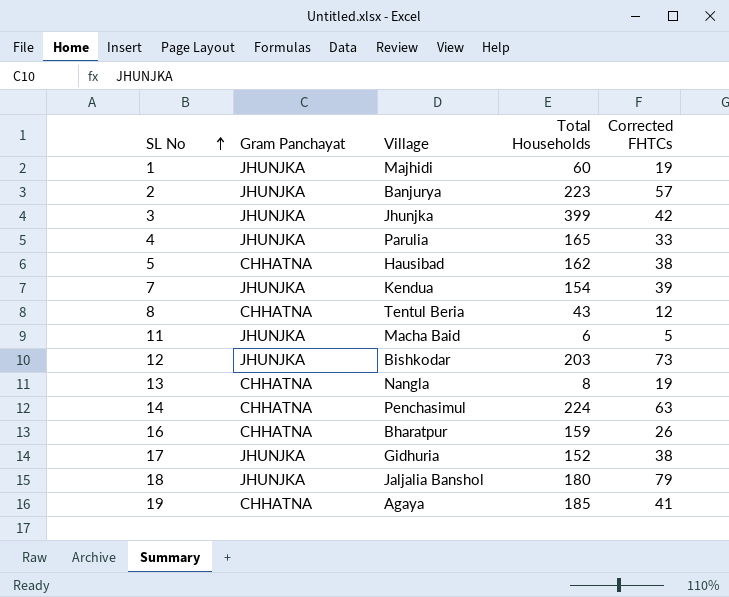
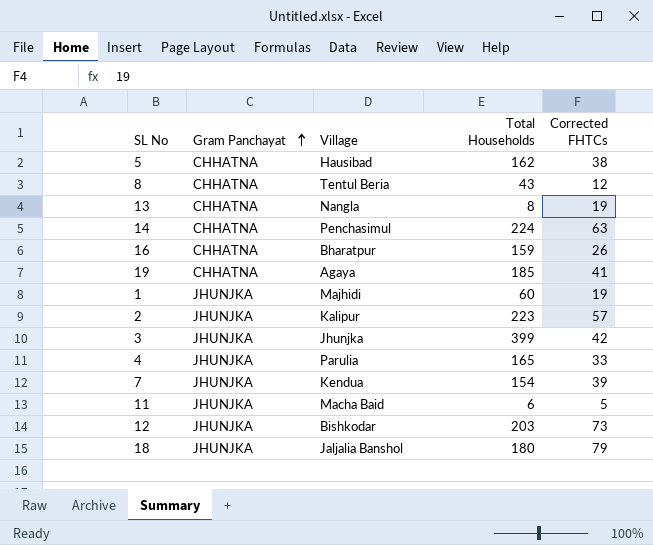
row order: SL No ascending -> Gram Panchayat ascending
row 17: JHUNJKA | Gidhuria | 152 | 38 -> none
2 | Village: Banjurya -> Kalipur

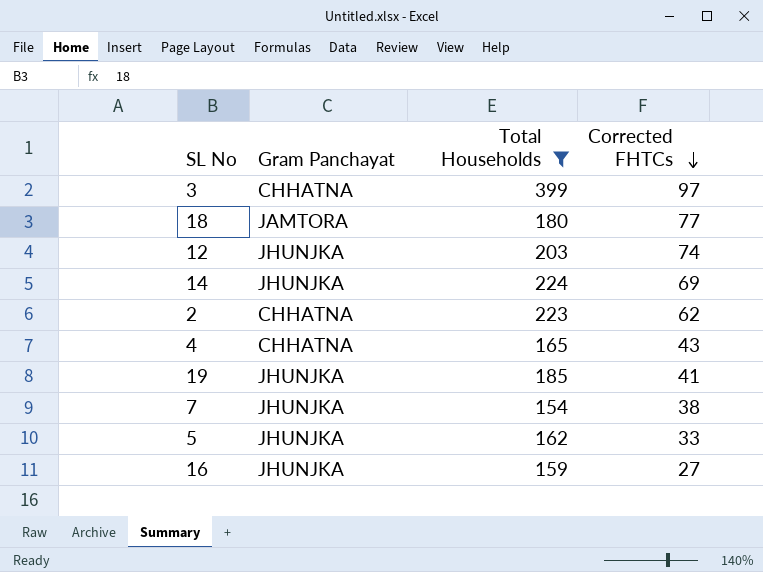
filter: none -> Total Households >= 154
row order: Gram Panchayat ascending -> Corrected FHTCs descending
column Village | position: 3 -> none
3 | Gram Panchayat: JHUNJKA -> CHHATNA
3 | Corrected FHTCs: 42 -> 97
18 | Gram Panchayat: JHUNJKA -> JAMTORA
18 | Corrected FHTCs: 79 -> 77
12 | Corrected FHTCs: 73 -> 74
14 | Gram Panchayat: CHHATNA -> JHUNJKA
14 | Corrected FHTCs: 63 -> 69
2 | Gram Panchayat: JHUNJKA -> CHHATNA
2 | Corrected FHTCs: 57 -> 62
4 | Gram Panchayat: JHUNJKA -> CHHATNA
4 | Corrected FHTCs: 33 -> 43
19 | Gram Panchayat: CHHATNA -> JHUNJKA
7 | Corrected FHTCs: 39 -> 38
5 | Gram Panchayat: CHHATNA -> JHUNJKA
5 | Corrected FHTCs: 38 -> 33
16 | Gram Panchayat: CHHATNA -> JHUNJKA
16 | Corrected FHTCs: 26 -> 27

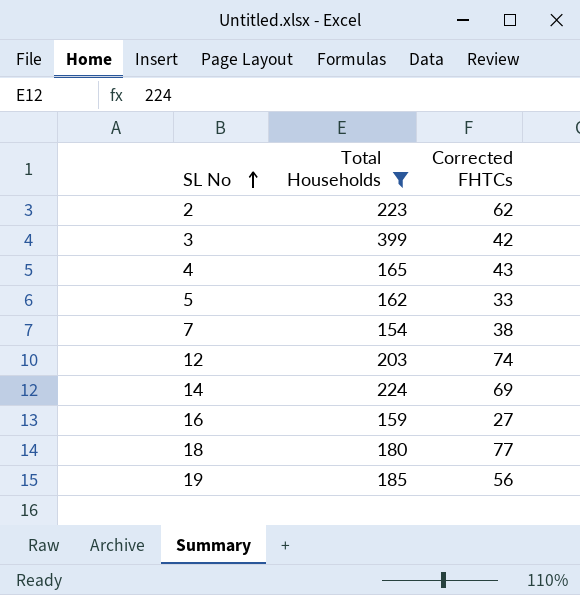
row order: Corrected FHTCs descending -> SL No ascending
column Gram Panchayat | position: 2 -> none
3 | Corrected FHTCs: 97 -> 42
19 | Corrected FHTCs: 41 -> 56

